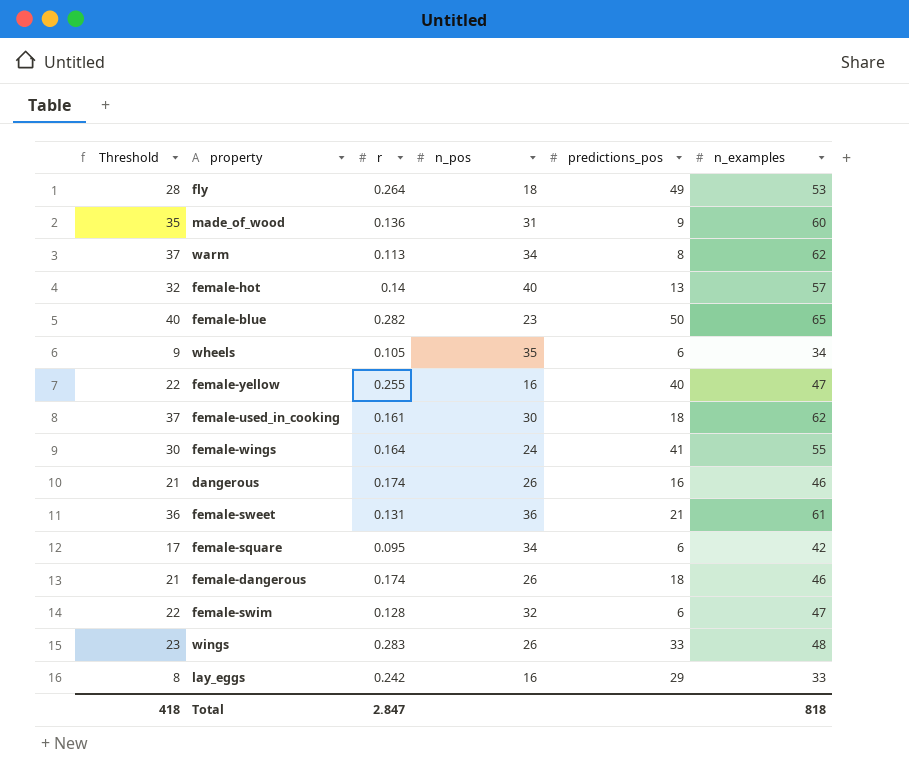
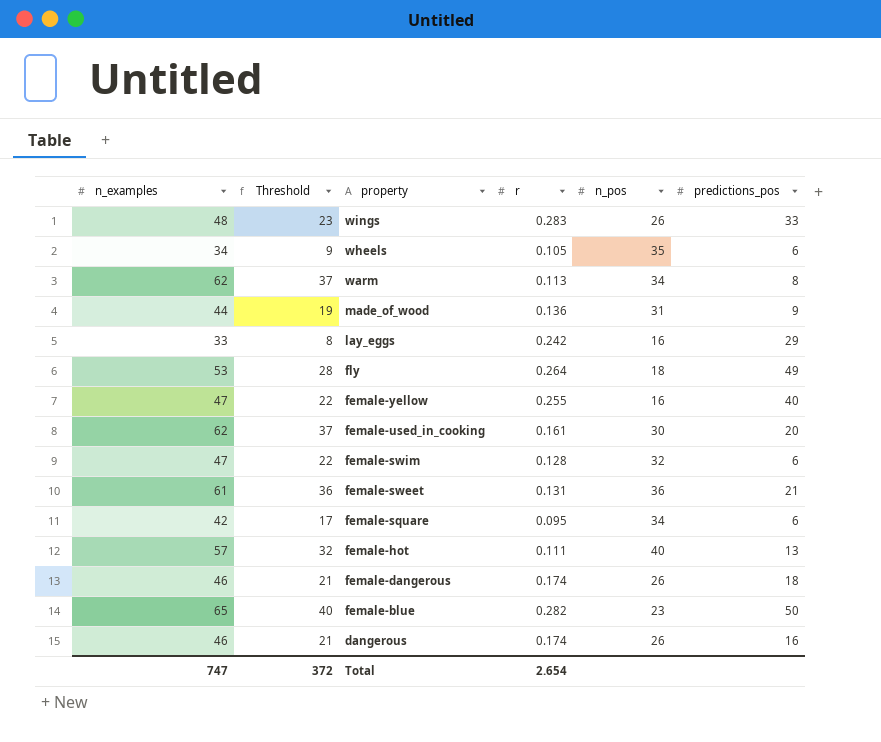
row order: none -> property descending
column n_examples | position: 6 -> 1
row female-wings: 30 | 0.164 | 24 | 41 | 55 -> none
made_of_wood | n_examples: 60 -> 44
made_of_wood | Threshold: 35 -> 19
female-used_in_cooking | predictions_pos: 18 -> 20
female-hot | r: 0.14 -> 0.111
Total | n_examples: 818 -> 747
Total | Threshold: 418 -> 372
Total | r: 2.847 -> 2.654

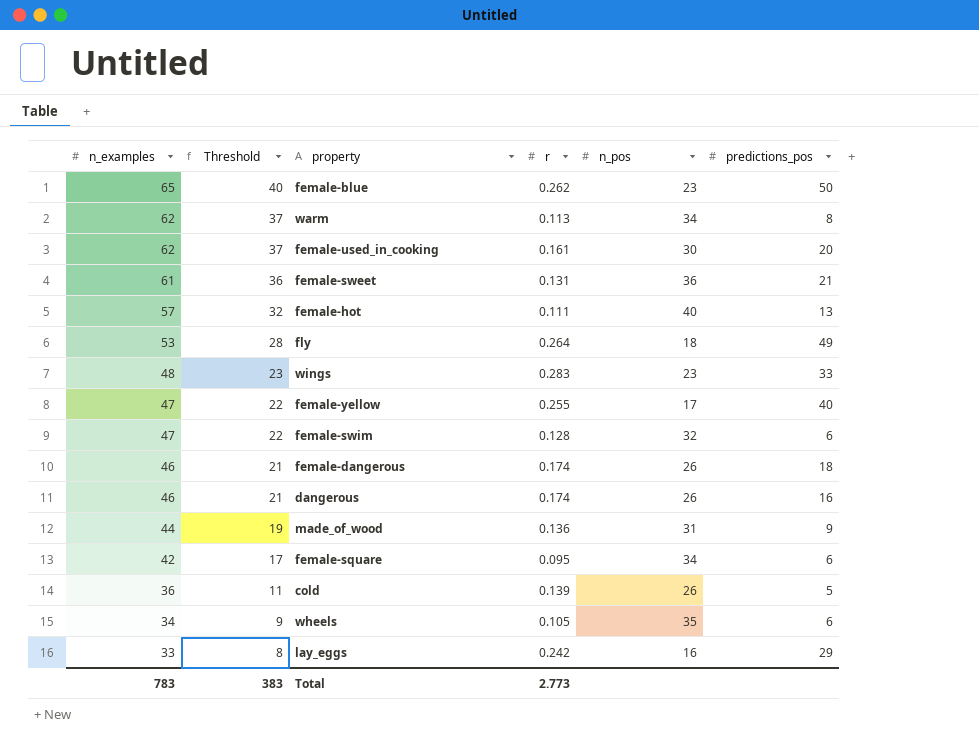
row order: property descending -> n_examples descending
female-blue | r: 0.282 -> 0.262
wings | n_pos: 26 -> 23
female-yellow | n_pos: 16 -> 17
row cold: none -> 36 | 11 | 0.139 | 26 | 5
Total | n_examples: 747 -> 783
Total | Threshold: 372 -> 383
Total | r: 2.654 -> 2.773

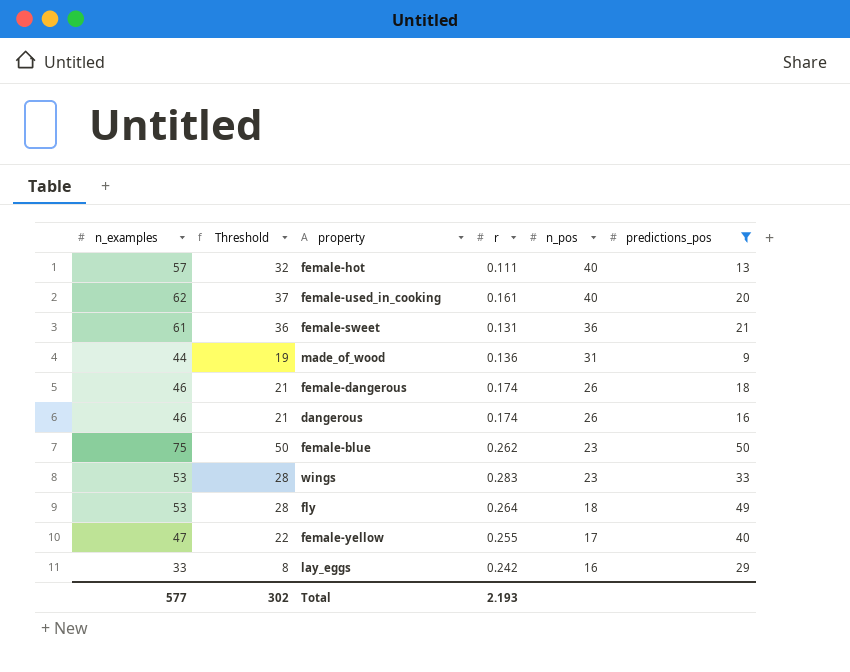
filter: none -> predictions_pos >= 9
row order: n_examples descending -> n_pos descending
female-used_in_cooking | n_pos: 30 -> 40
female-blue | n_examples: 65 -> 75
female-blue | Threshold: 40 -> 50
wings | n_examples: 48 -> 53
wings | Threshold: 23 -> 28
Total | n_examples: 783 -> 577
Total | Threshold: 383 -> 302
Total | r: 2.773 -> 2.193

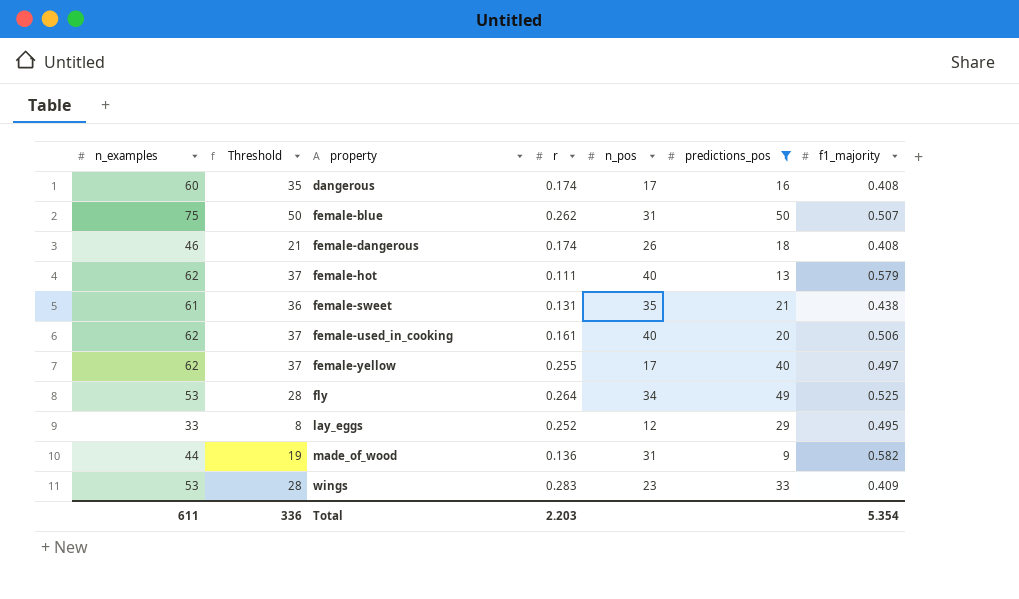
row order: n_pos descending -> property ascending
column f1_majority | position: none -> 7
dangerous | n_examples: 46 -> 60
dangerous | Threshold: 21 -> 35
dangerous | n_pos: 26 -> 17
female-blue | n_pos: 23 -> 31
female-hot | n_examples: 57 -> 62
female-hot | Threshold: 32 -> 37
female-sweet | n_pos: 36 -> 35
female-yellow | n_examples: 47 -> 62
female-yellow | Threshold: 22 -> 37
fly | n_pos: 18 -> 34
lay_eggs | r: 0.242 -> 0.252
lay_eggs | n_pos: 16 -> 12
Total | n_examples: 577 -> 611
Total | Threshold: 302 -> 336
Total | r: 2.193 -> 2.203

